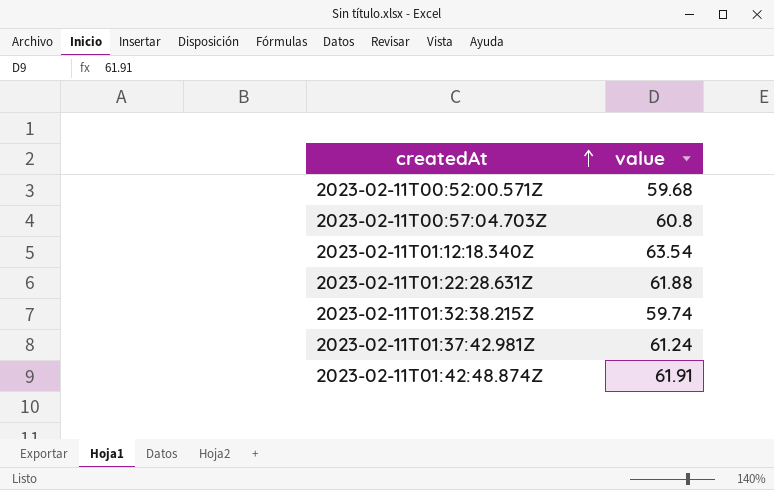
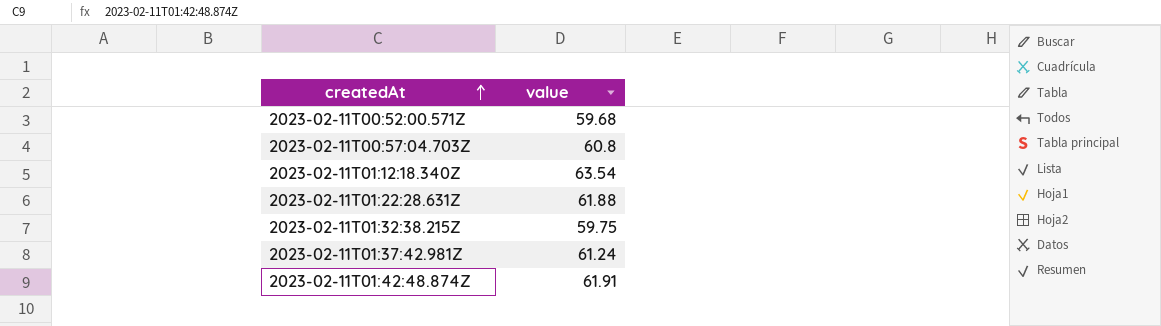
2023-02-11T01:32:38.215Z | value: 59.74 -> 59.75

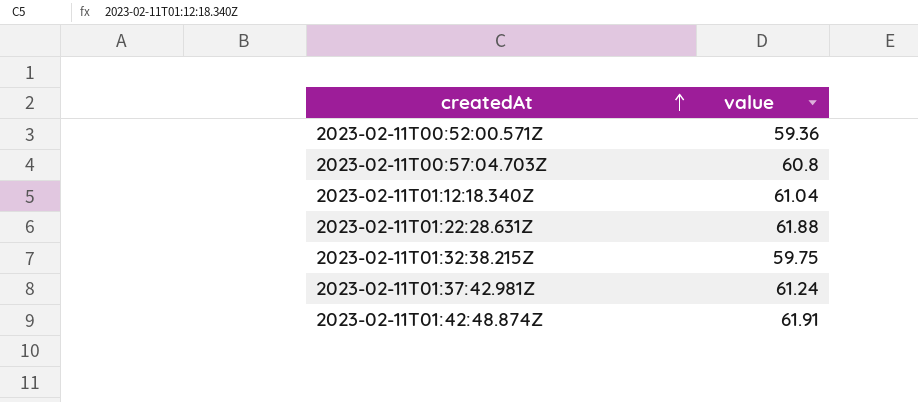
2023-02-11T00:52:00.571Z | value: 59.68 -> 59.36
2023-02-11T01:12:18.340Z | value: 63.54 -> 61.04

